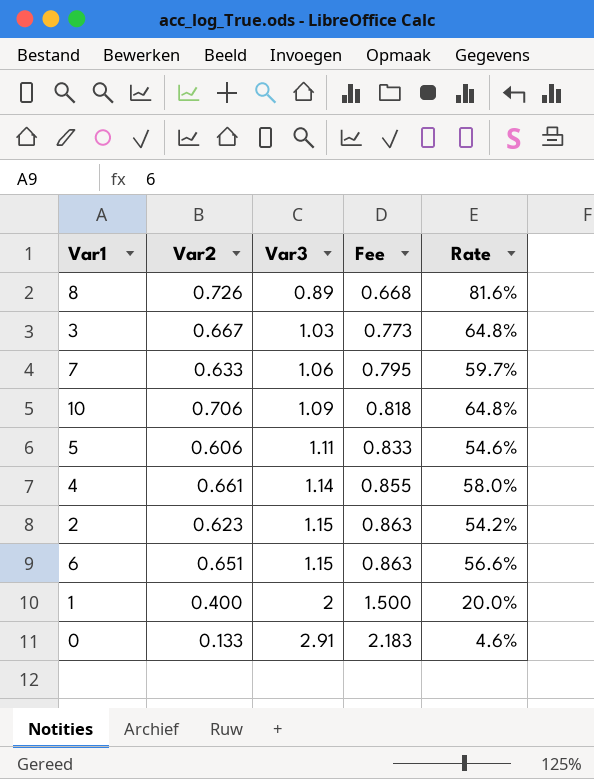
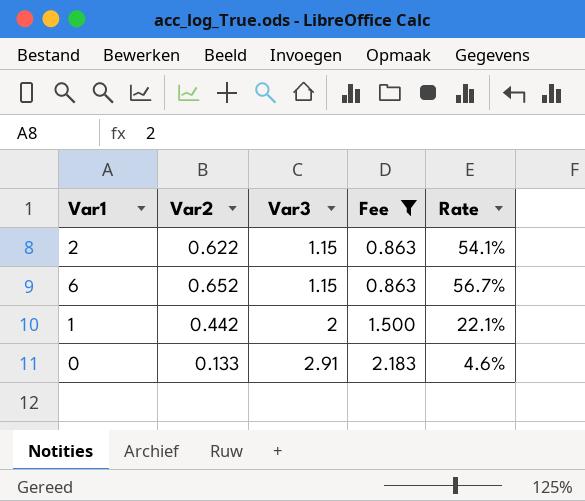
filter: none -> Fee >= 0.863
2 | Var2: 0.623 -> 0.622
2 | Rate: 54.2% -> 54.1%
6 | Var2: 0.651 -> 0.652
6 | Rate: 56.6% -> 56.7%
1 | Var2: 0.400 -> 0.442
1 | Rate: 20.0% -> 22.1%

